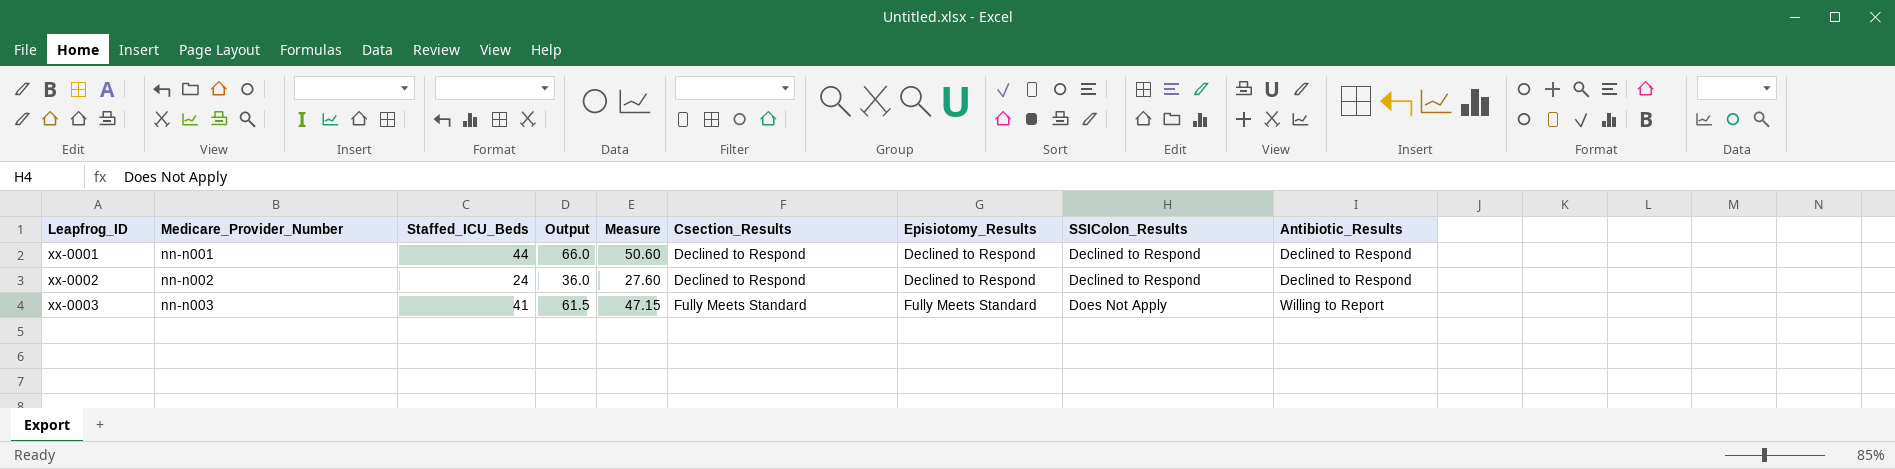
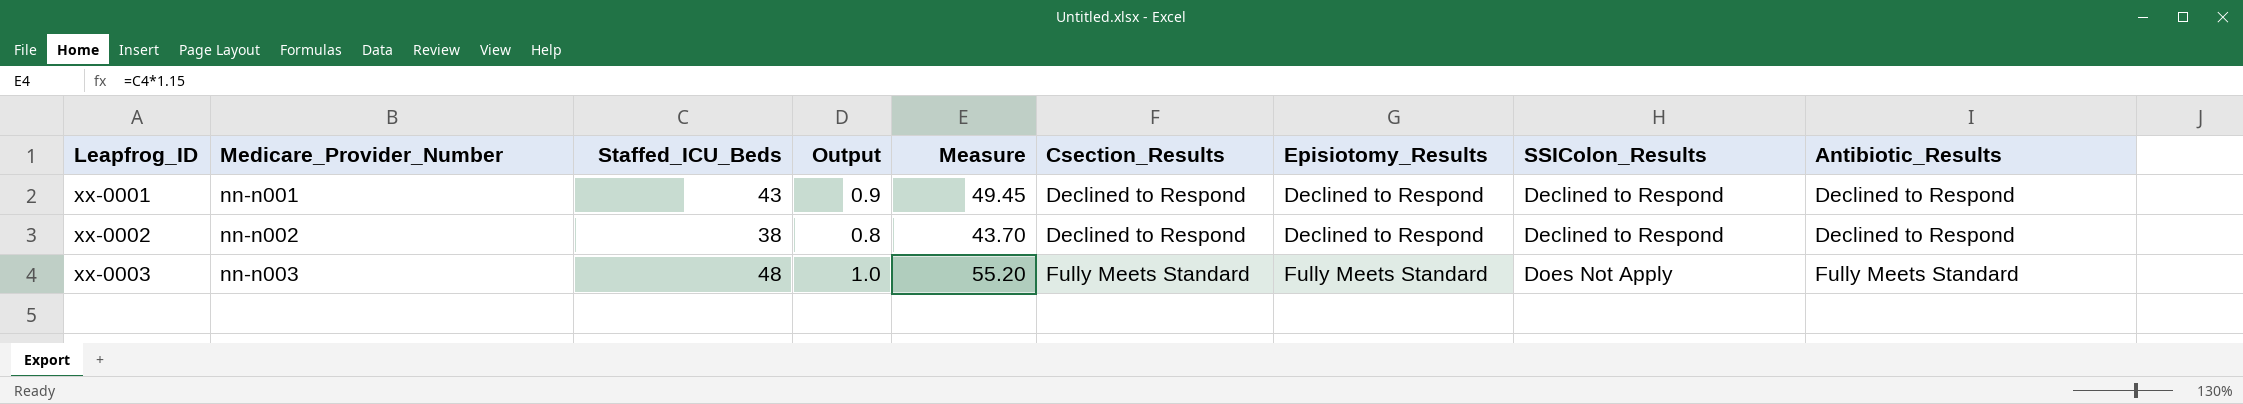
column Output | formula: [Staffed_ICU_Beds] * 1.5 -> [Staffed_ICU_Beds] * 0.02
xx-0001 | Staffed_ICU_Beds: 44 -> 43
xx-0001 | Measure: 50.60 -> 49.45
xx-0002 | Staffed_ICU_Beds: 24 -> 38
xx-0002 | Measure: 27.60 -> 43.70
xx-0003 | Staffed_ICU_Beds: 41 -> 48
xx-0003 | Measure: 47.15 -> 55.20
xx-0003 | Antibiotic_Results: Willing to Report -> Fully Meets Standard

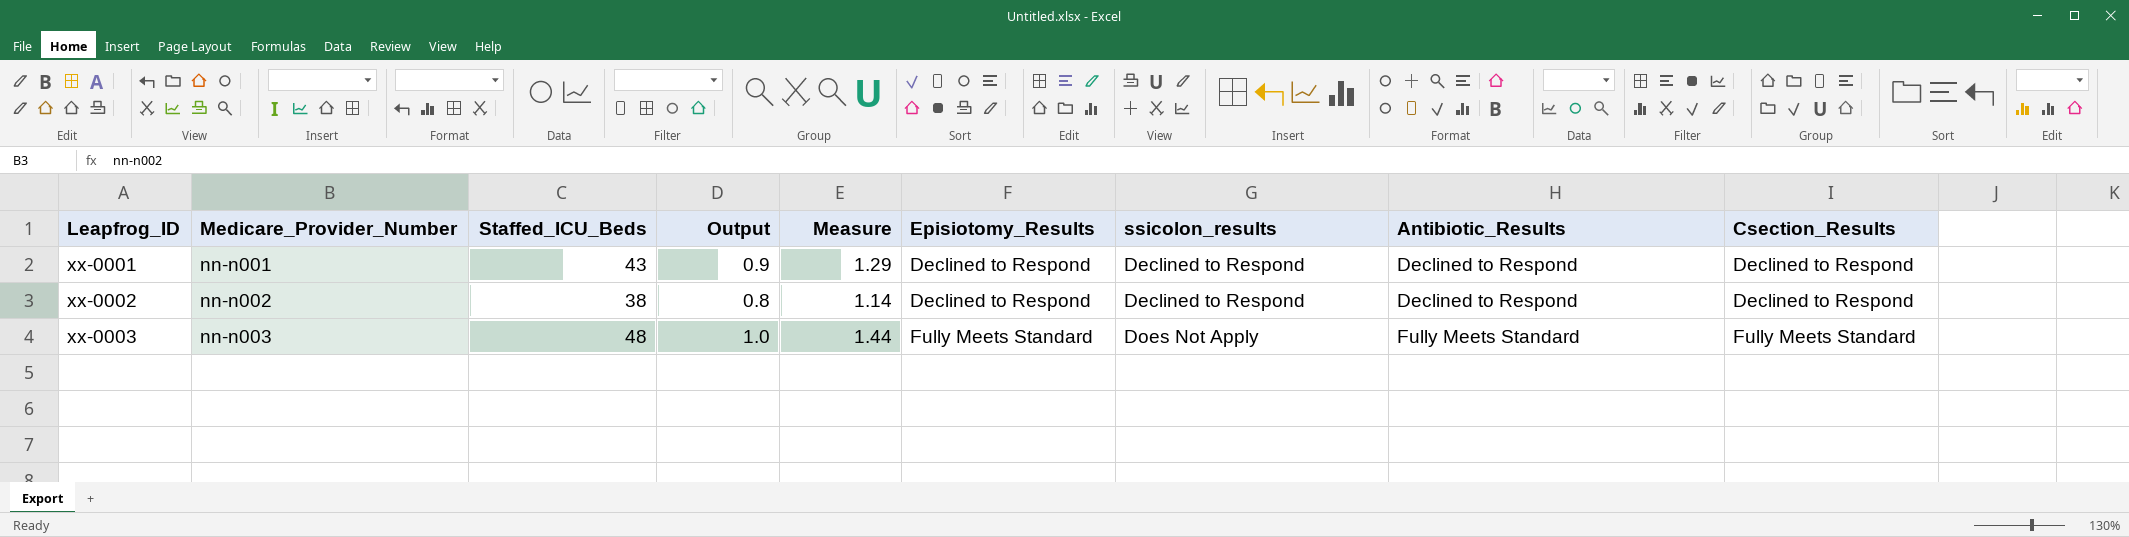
column Measure | formula: [Staffed_ICU_Beds] * 1.15 -> [Staffed_ICU_Beds] * 0.03
column name: SSIColon_Results -> ssicolon_results
column Csection_Results | position: 6 -> 9

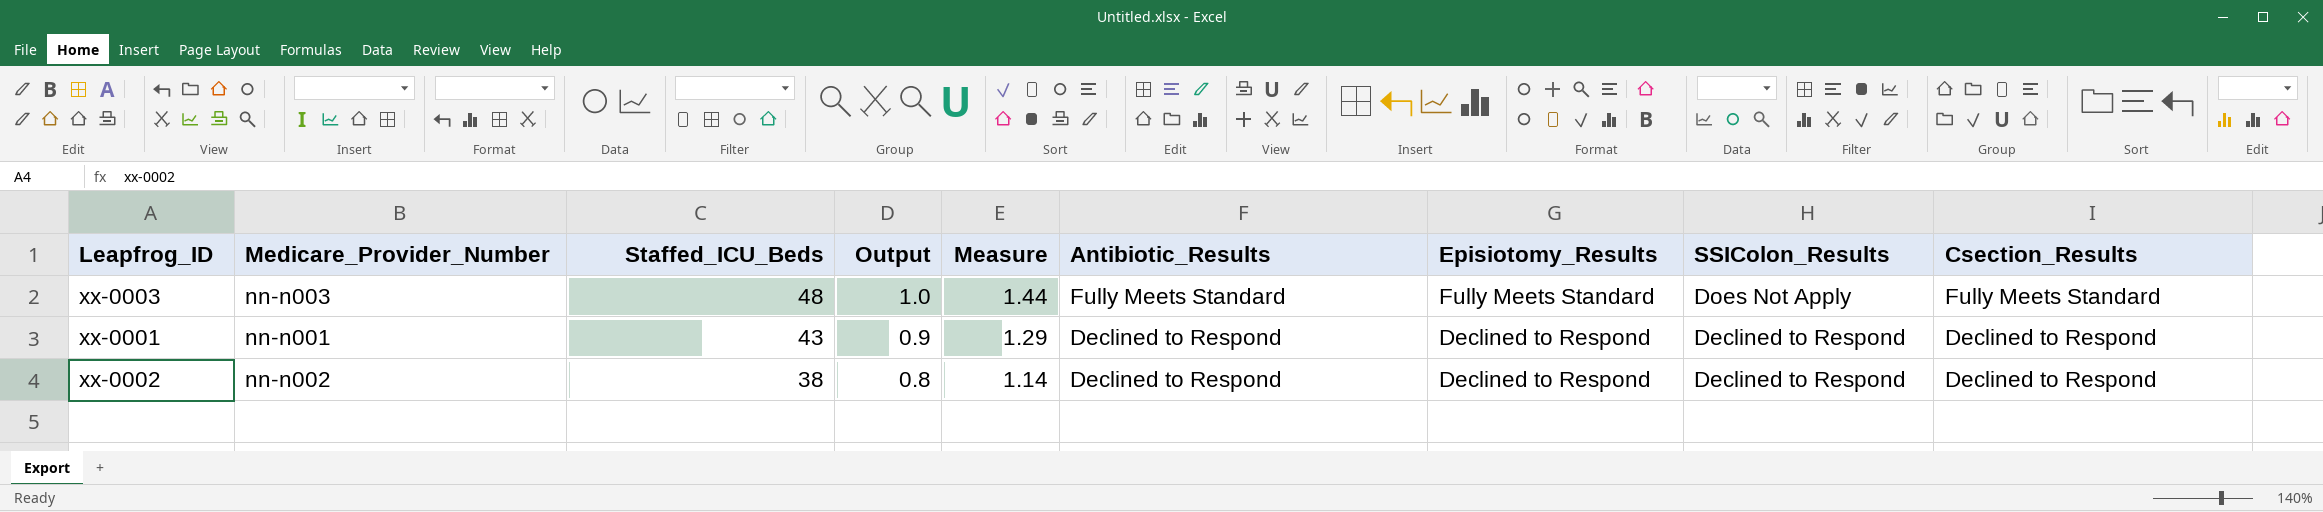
row order: Leapfrog_ID ascending -> Staffed_ICU_Beds descending
column Antibiotic_Results | position: 8 -> 6
column name: ssicolon_results -> SSIColon_Results

